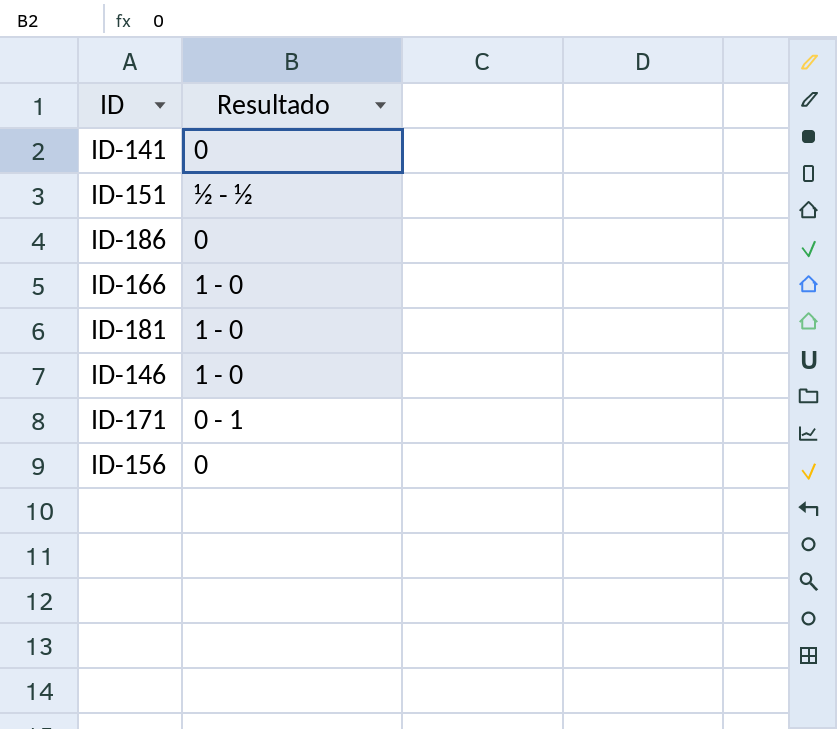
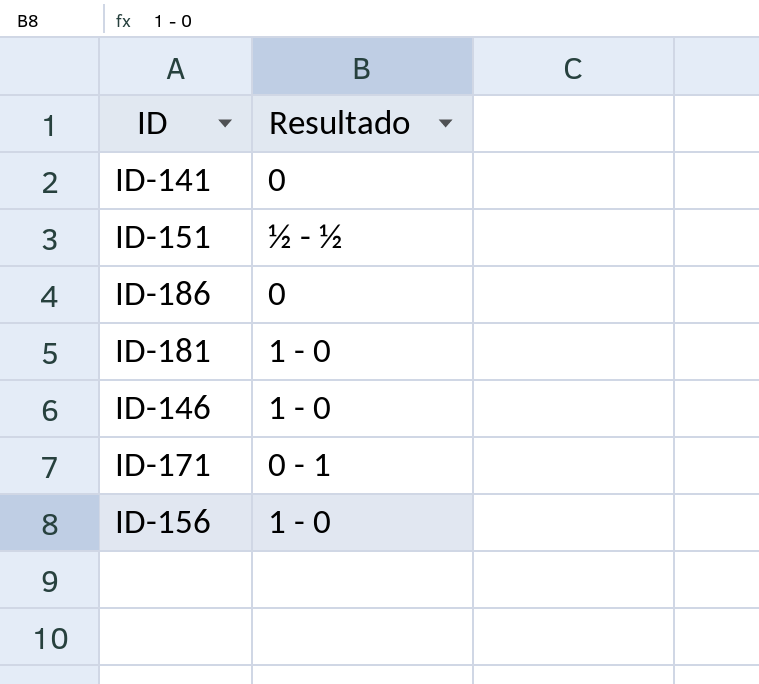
row ID-166: 1 - 0 -> none
ID-156 | Resultado: 0 -> 1 - 0

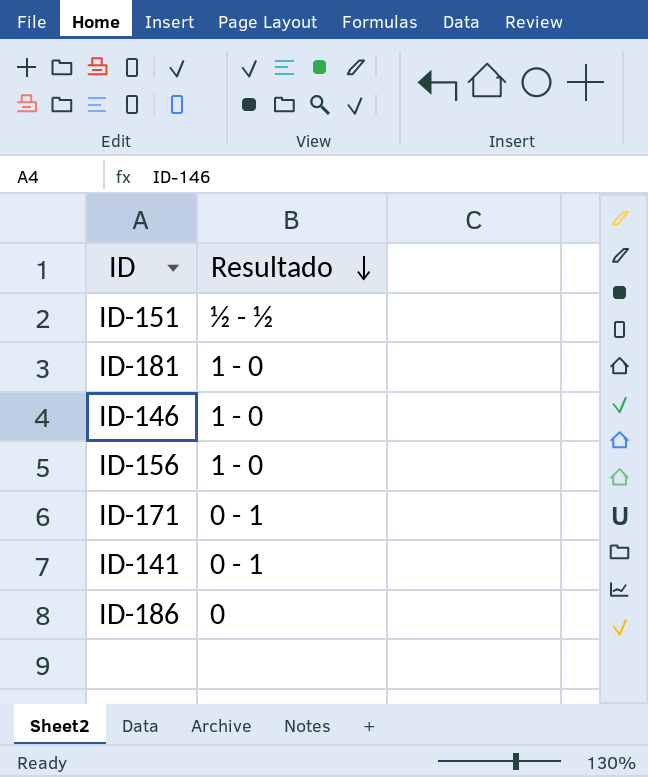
row order: none -> Resultado descending
ID-141 | Resultado: 0 -> 0 - 1

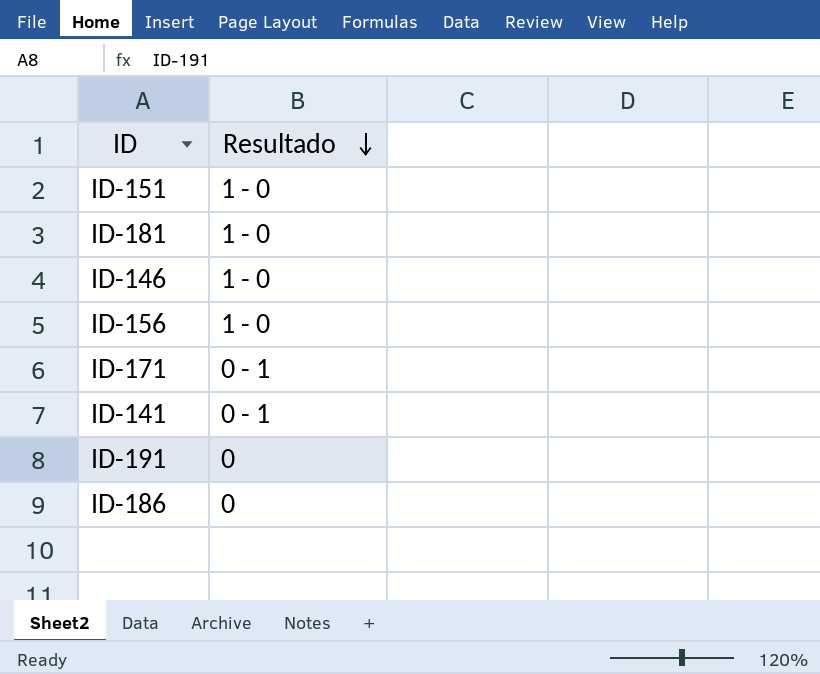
ID-151 | Resultado: ½ - ½ -> 1 - 0
row ID-191: none -> 0

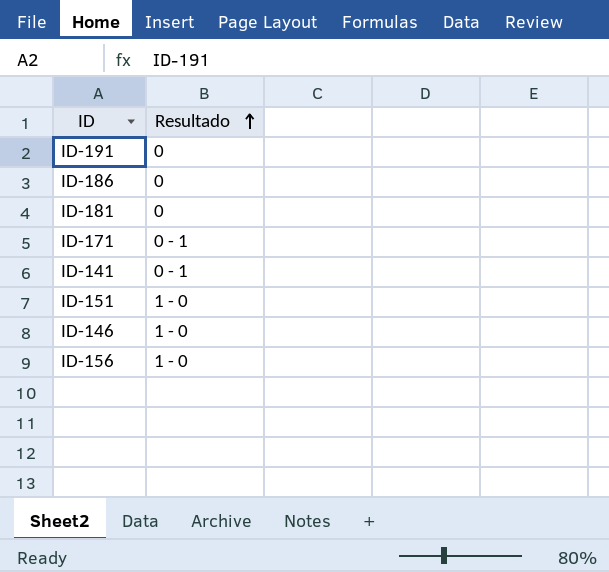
row order: Resultado descending -> Resultado ascending
ID-181 | Resultado: 1 - 0 -> 0

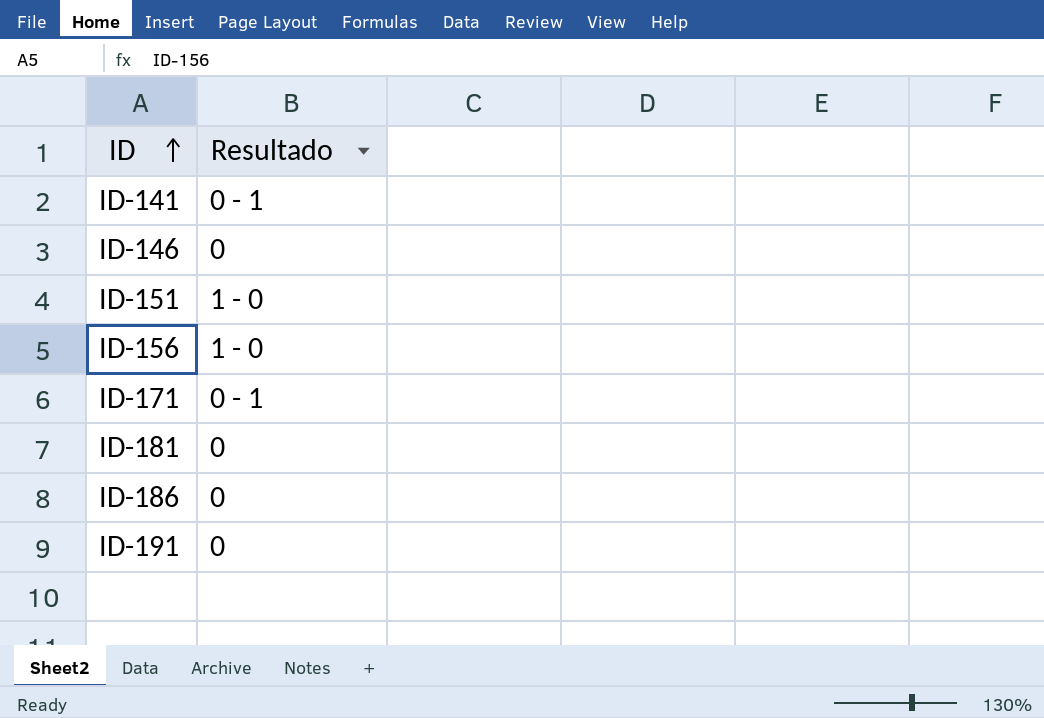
row order: Resultado ascending -> ID ascending
ID-146 | Resultado: 1 - 0 -> 0

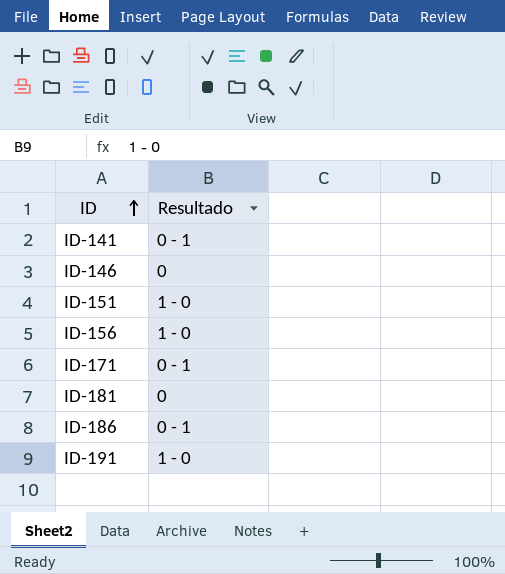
ID-186 | Resultado: 0 -> 0 - 1
ID-191 | Resultado: 0 -> 1 - 0

